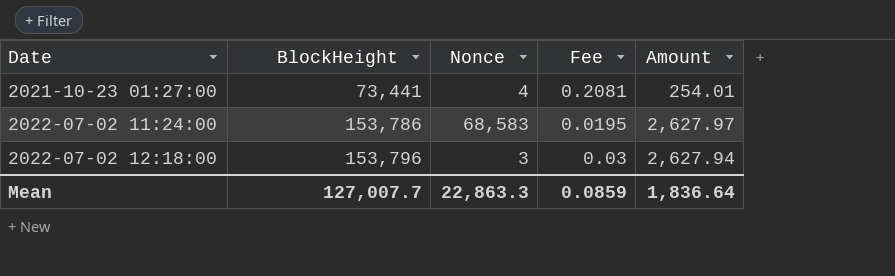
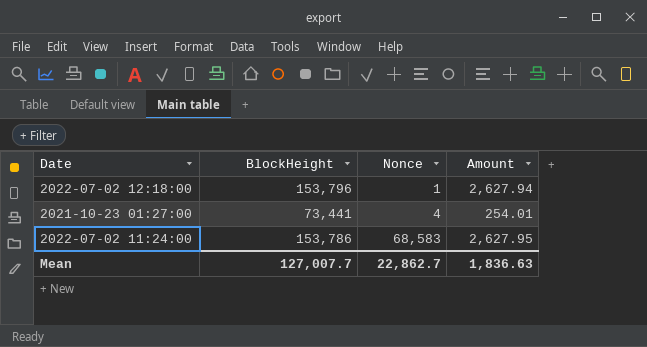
row order: Date ascending -> Nonce ascending
column Fee | position: 4 -> none
2022-07-02 12:18:00 | Nonce: 3 -> 1
2022-07-02 11:24:00 | Amount: 2,627.97 -> 2,627.95
Mean | Nonce: 22,863.3 -> 22,862.7
Mean | Amount: 1,836.64 -> 1,836.63

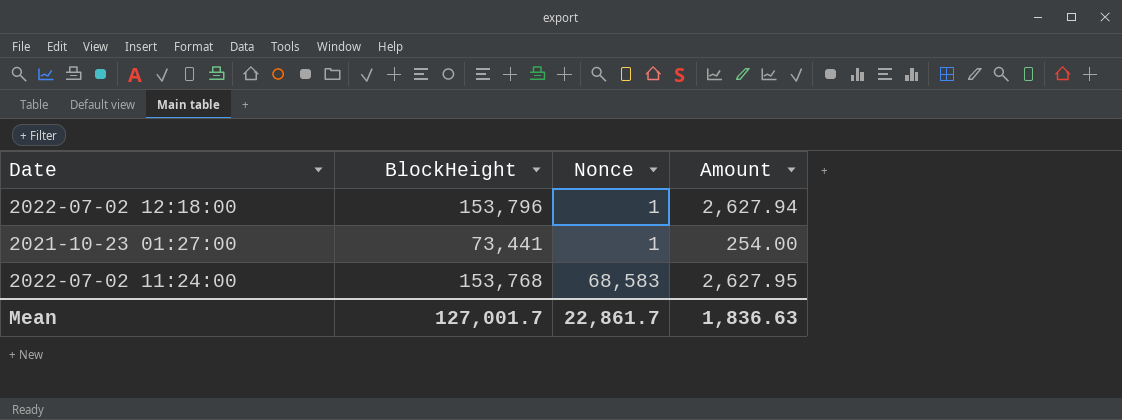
2021-10-23 01:27:00 | Nonce: 4 -> 1
2021-10-23 01:27:00 | Amount: 254.01 -> 254.00
2022-07-02 11:24:00 | BlockHeight: 153,786 -> 153,768
Mean | BlockHeight: 127,007.7 -> 127,001.7
Mean | Nonce: 22,862.7 -> 22,861.7

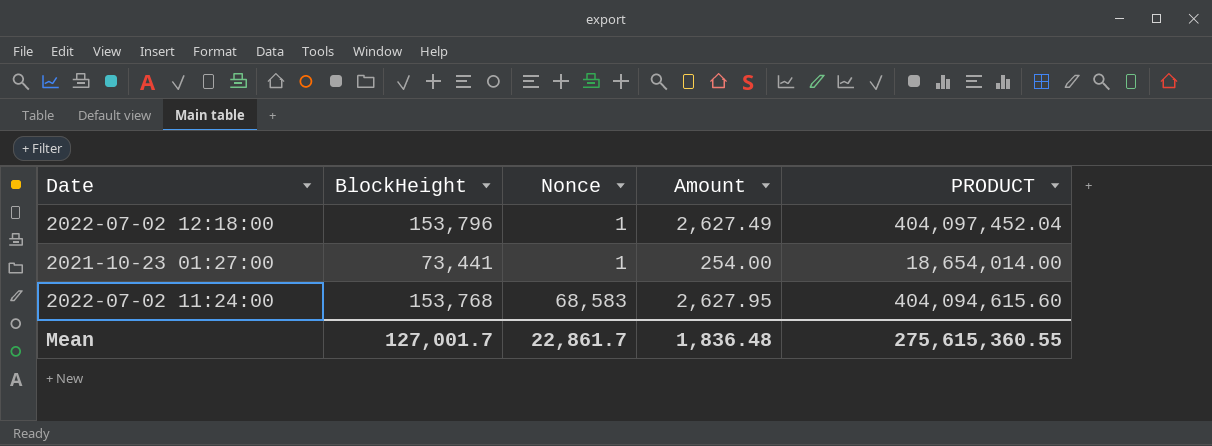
column PRODUCT | formula: none -> [BlockHeight] * [Amount]
2022-07-02 12:18:00 | Amount: 2,627.94 -> 2,627.49
Mean | Amount: 1,836.63 -> 1,836.48

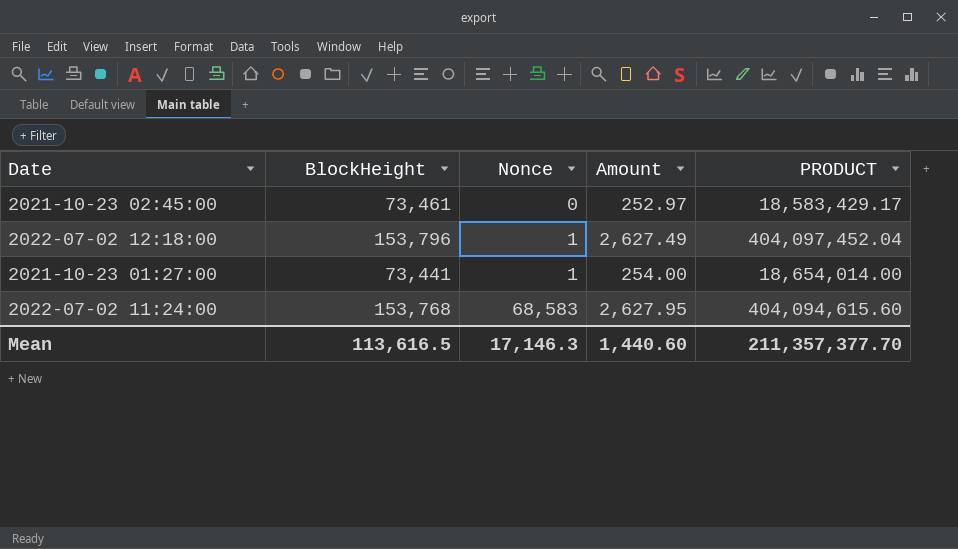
row 2021-10-23 02:45:00: none -> 73,461 | 0 | 252.97 | 18,583,429.17
Mean | BlockHeight: 127,001.7 -> 113,616.5
Mean | Nonce: 22,861.7 -> 17,146.3
Mean | Amount: 1,836.48 -> 1,440.60
Mean | PRODUCT: 275,615,360.55 -> 211,357,377.70

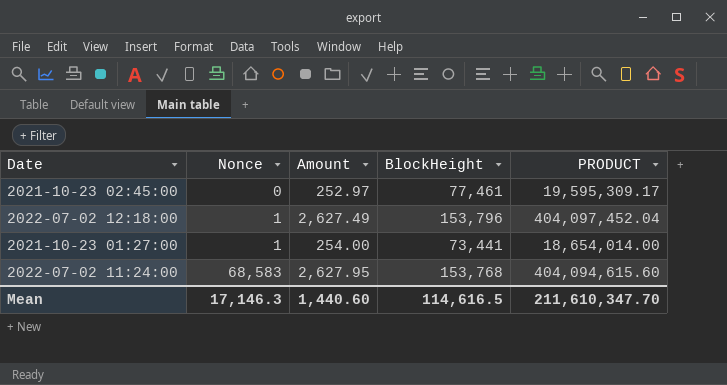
column BlockHeight | position: 2 -> 4
2021-10-23 02:45:00 | BlockHeight: 73,461 -> 77,461
2021-10-23 02:45:00 | PRODUCT: 18,583,429.17 -> 19,595,309.17
Mean | BlockHeight: 113,616.5 -> 114,616.5
Mean | PRODUCT: 211,357,377.70 -> 211,610,347.70

